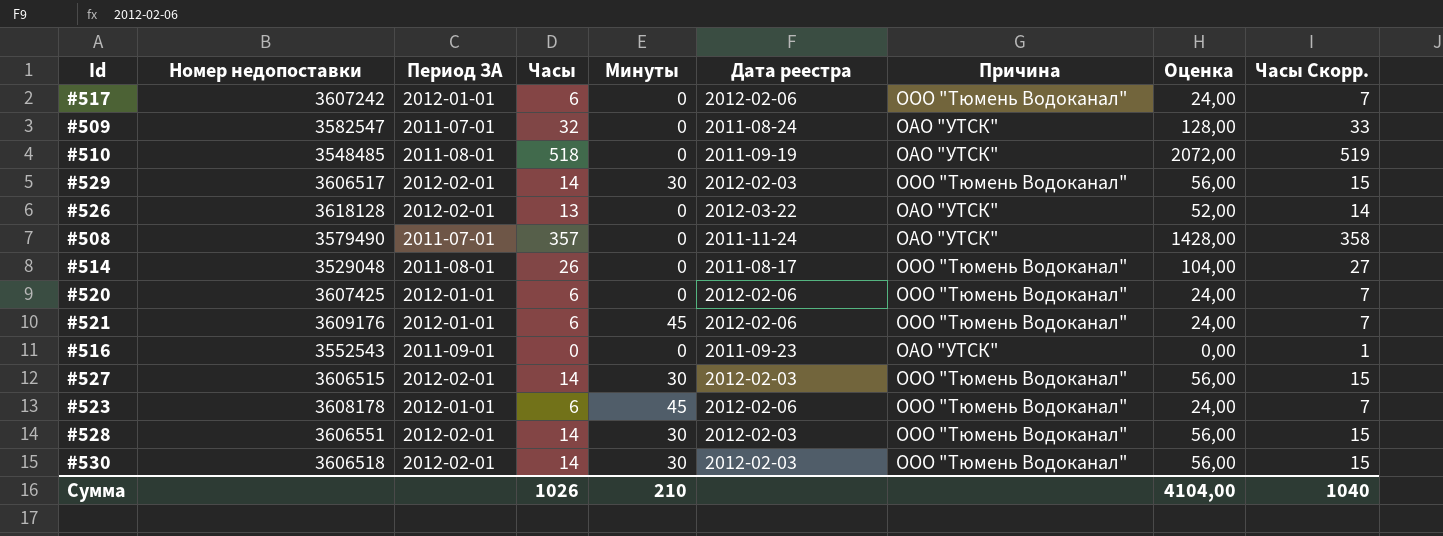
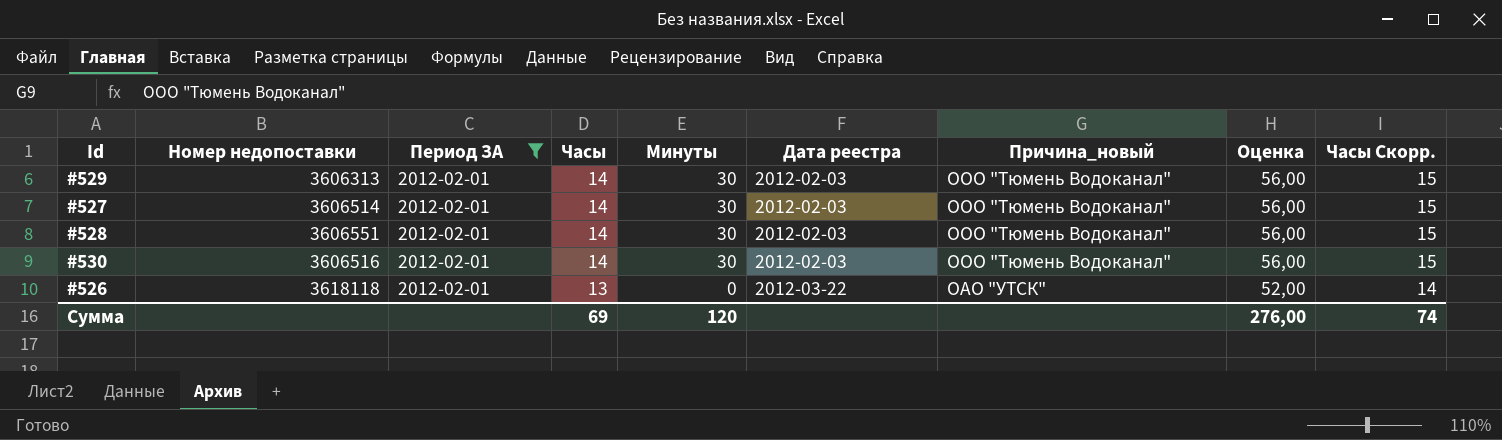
filter: none -> Период ЗА = 2012-02-01
row order: none -> Часы descending
column name: Причина -> Причина_новый
#529 | Номер недопоставки: 3606517 -> 3606313
#527 | Номер недопоставки: 3606515 -> 3606514
#530 | Номер недопоставки: 3606518 -> 3606516
#526 | Номер недопоставки: 3618128 -> 3618118
Сумма | Часы: 1026 -> 69
Сумма | Минуты: 210 -> 120
Сумма | Оценка: 4104,00 -> 276,00
Сумма | Часы Скорр.: 1040 -> 74

